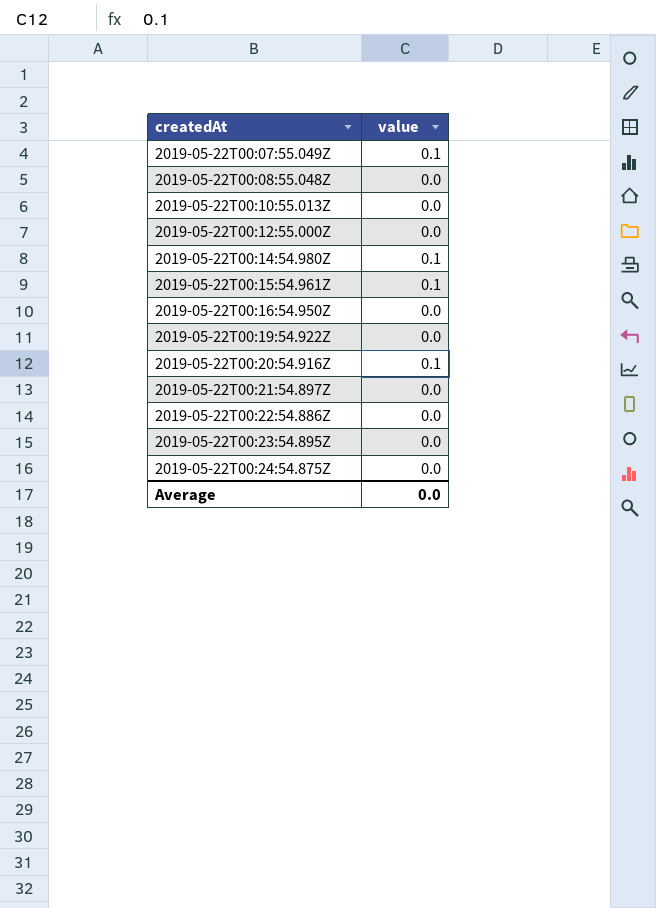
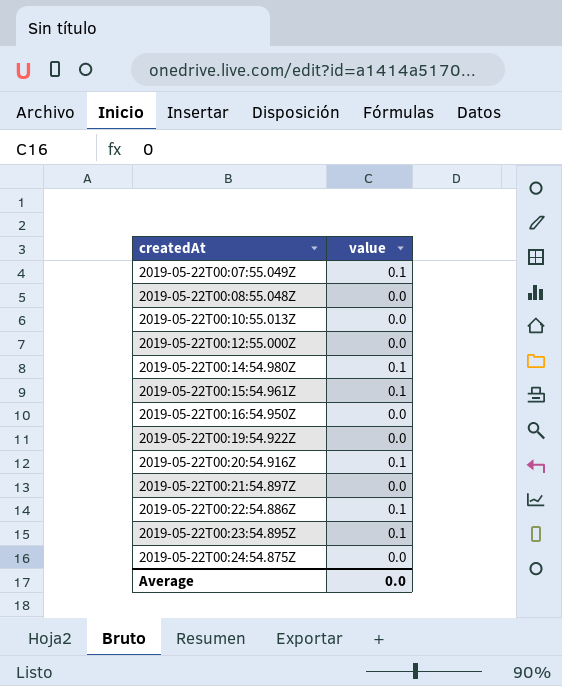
2019-05-22T00:22:54.886Z | value: 0.0 -> 0.1
2019-05-22T00:23:54.895Z | value: 0.0 -> 0.1

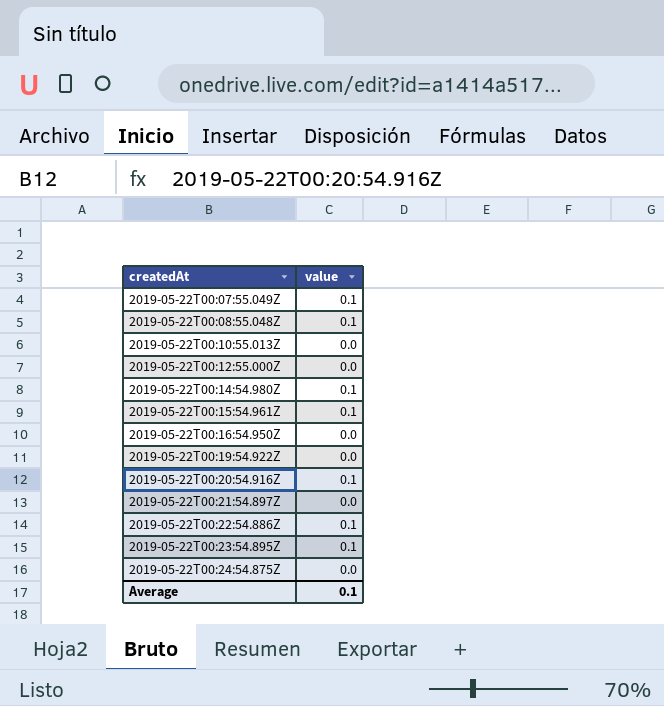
2019-05-22T00:08:55.048Z | value: 0.0 -> 0.1
Average | value: 0.0 -> 0.1

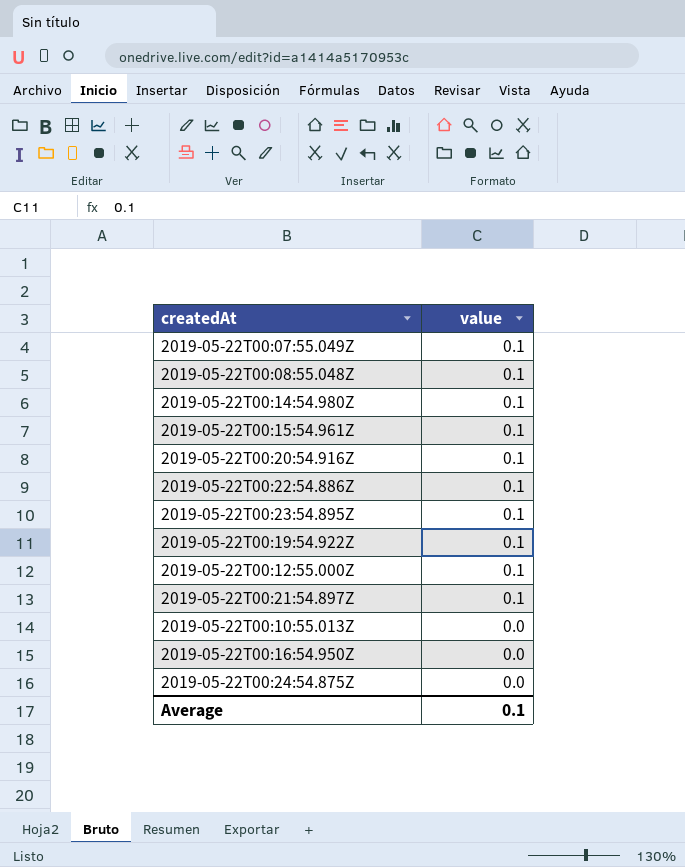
row order: createdAt ascending -> value descending
2019-05-22T00:19:54.922Z | value: 0.0 -> 0.1
2019-05-22T00:12:55.000Z | value: 0.0 -> 0.1
2019-05-22T00:21:54.897Z | value: 0.0 -> 0.1

